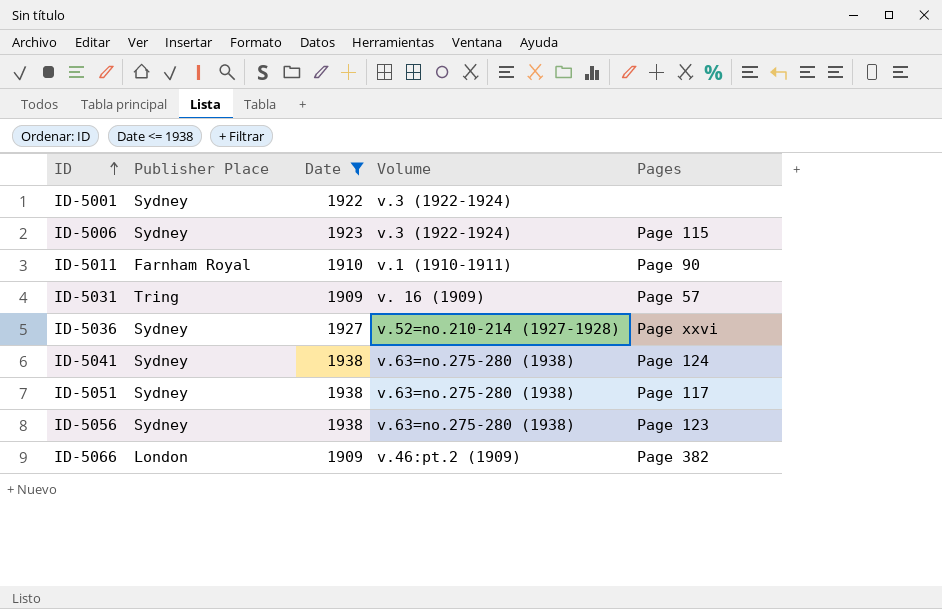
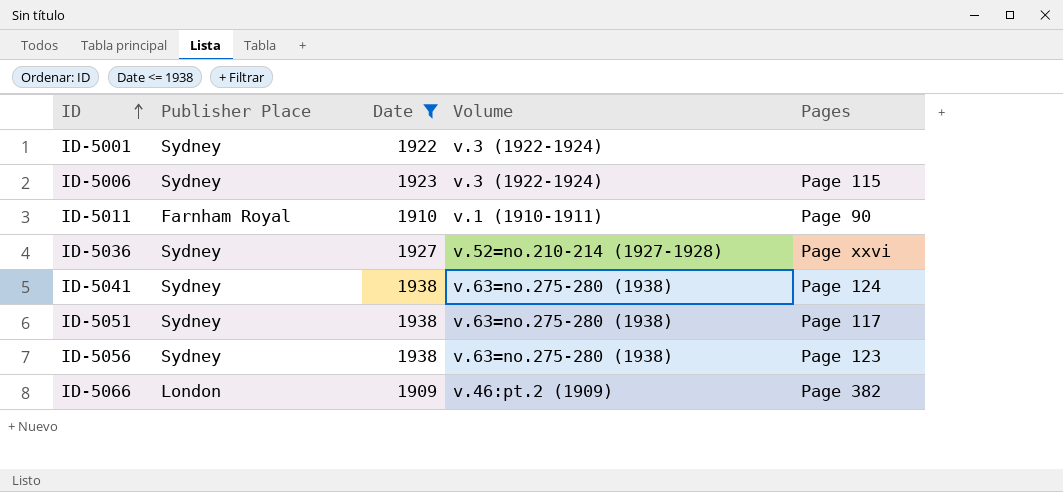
row ID-5031: Tring | 1909 | v. 16 (1909) | Page 57 -> none

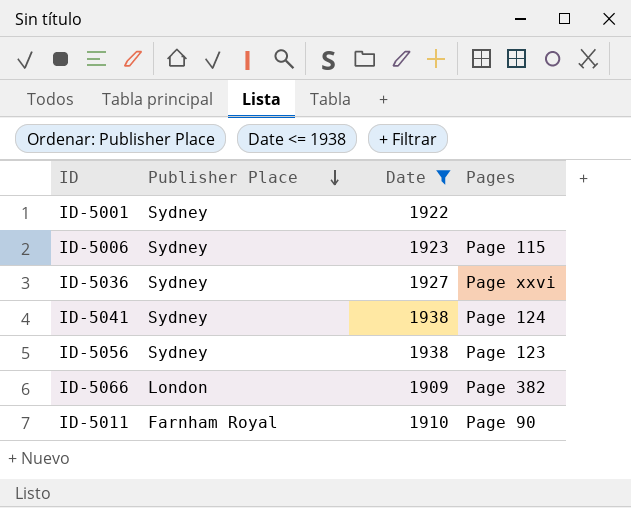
row order: ID ascending -> Publisher Place descending
column Volume | position: 4 -> none
row ID-5051: Sydney | 1938 | v.63=no.275-280 (1938) | Page 117 -> none

